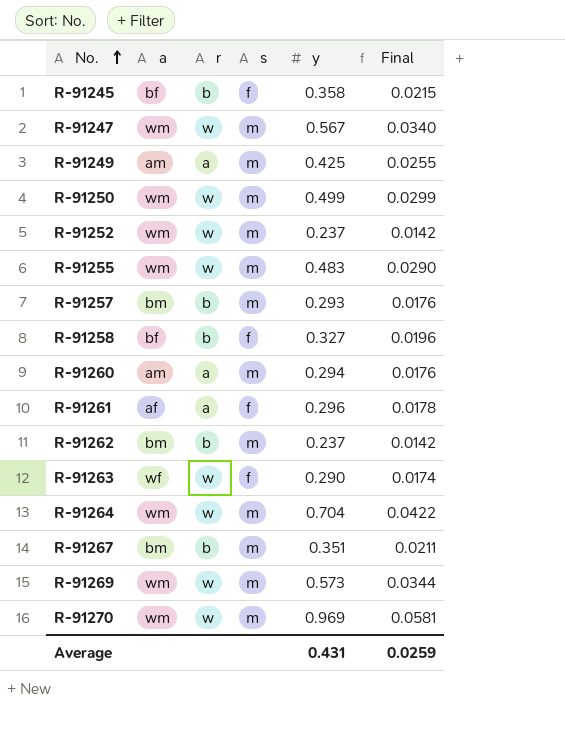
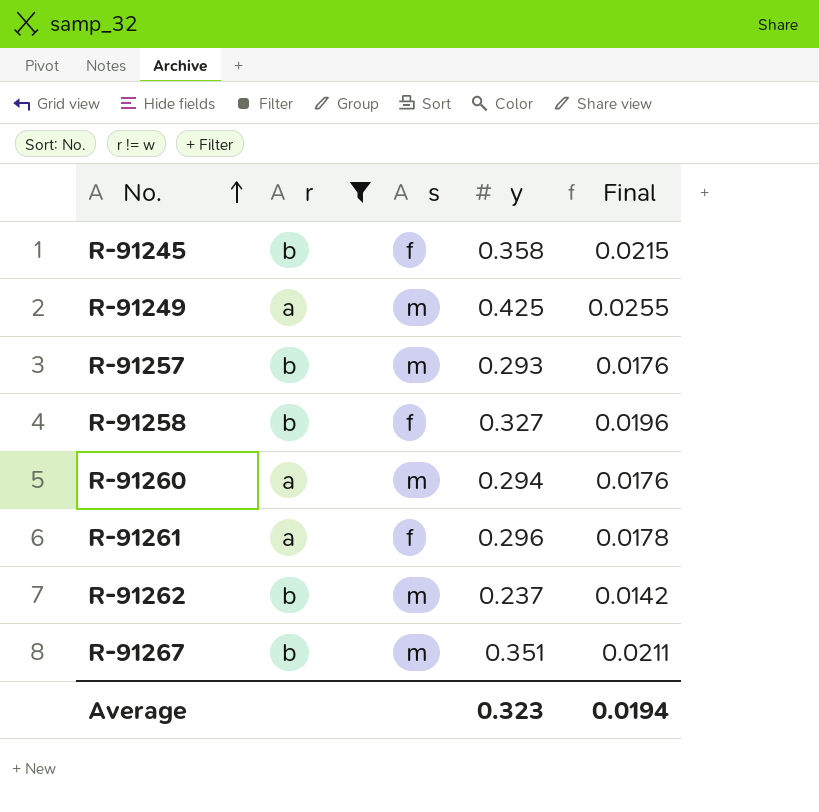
filter: none -> r != w
column a | position: 2 -> none
Average | y: 0.431 -> 0.323
Average | Final: 0.0259 -> 0.0194

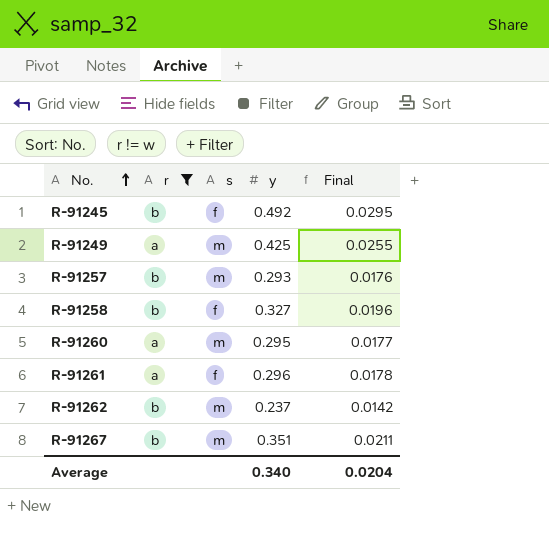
R-91245 | y: 0.358 -> 0.492
R-91245 | Final: 0.0215 -> 0.0295
R-91260 | y: 0.294 -> 0.295
R-91260 | Final: 0.0176 -> 0.0177
Average | y: 0.323 -> 0.340
Average | Final: 0.0194 -> 0.0204

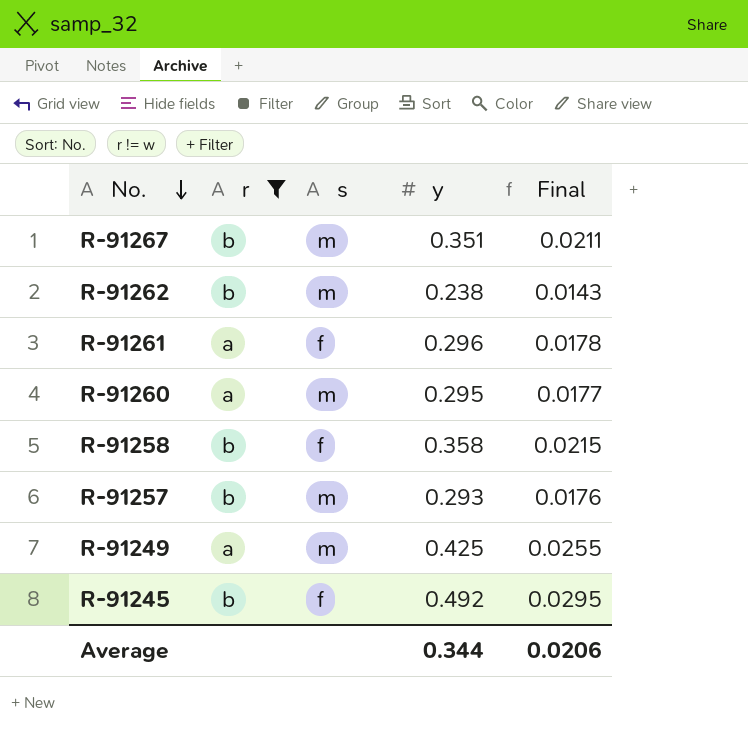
row order: No. ascending -> No. descending
R-91262 | y: 0.237 -> 0.238
R-91262 | Final: 0.0142 -> 0.0143
R-91258 | y: 0.327 -> 0.358
R-91258 | Final: 0.0196 -> 0.0215
Average | y: 0.340 -> 0.344
Average | Final: 0.0204 -> 0.0206

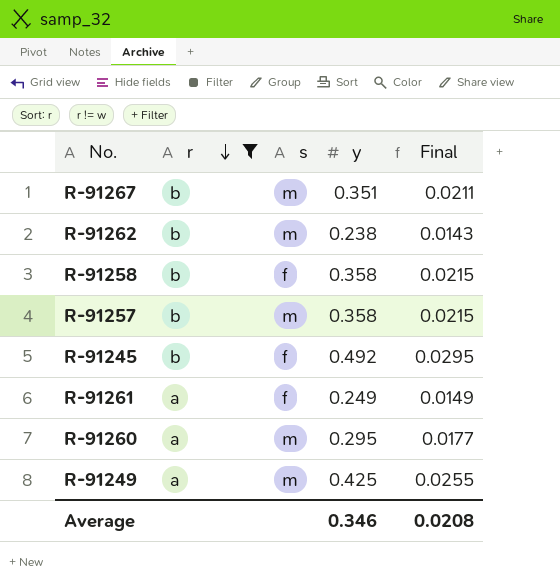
row order: No. descending -> r descending
R-91257 | y: 0.293 -> 0.358
R-91257 | Final: 0.0176 -> 0.0215
R-91261 | y: 0.296 -> 0.249
R-91261 | Final: 0.0178 -> 0.0149
Average | y: 0.344 -> 0.346
Average | Final: 0.0206 -> 0.0208

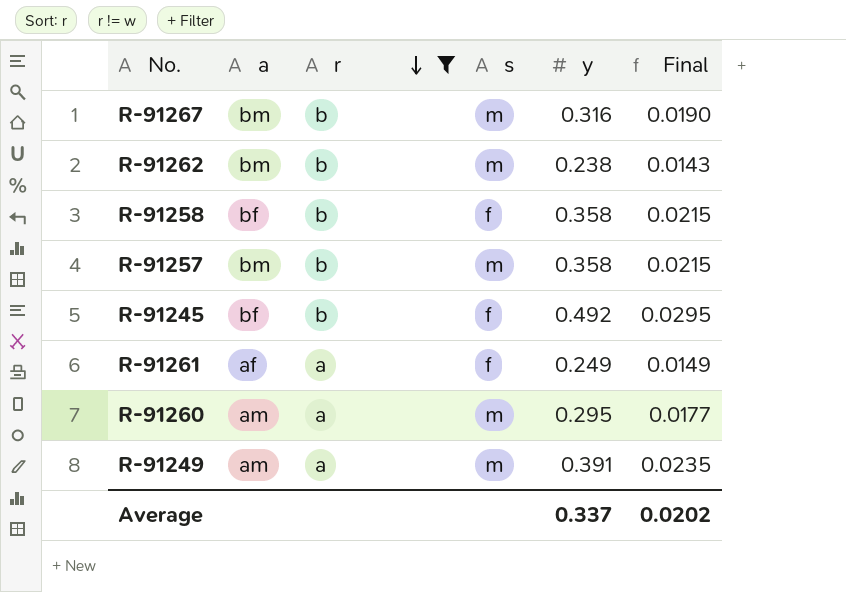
column a | position: none -> 2
R-91267 | y: 0.351 -> 0.316
R-91267 | Final: 0.0211 -> 0.0190
R-91249 | y: 0.425 -> 0.391
R-91249 | Final: 0.0255 -> 0.0235
Average | y: 0.346 -> 0.337
Average | Final: 0.0208 -> 0.0202

